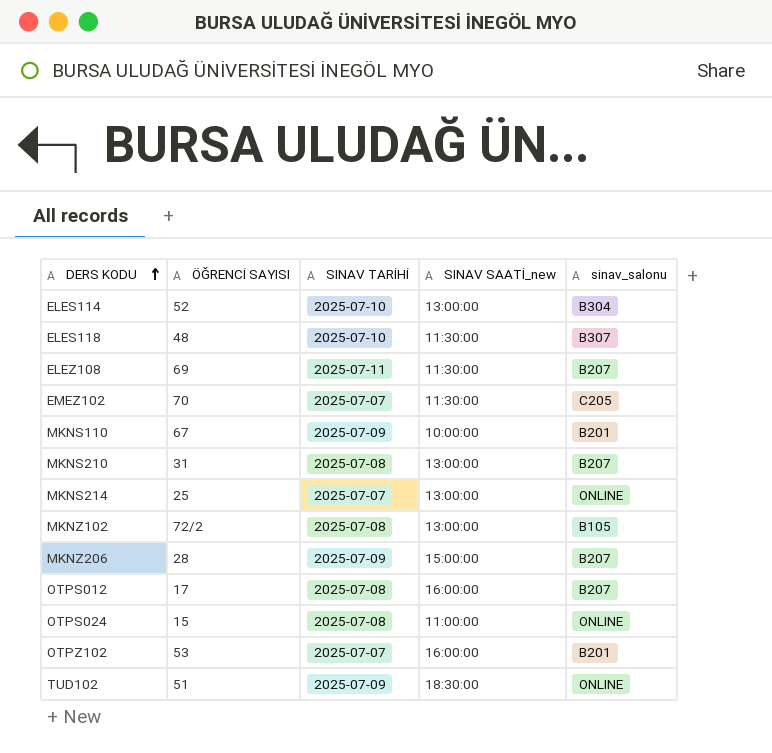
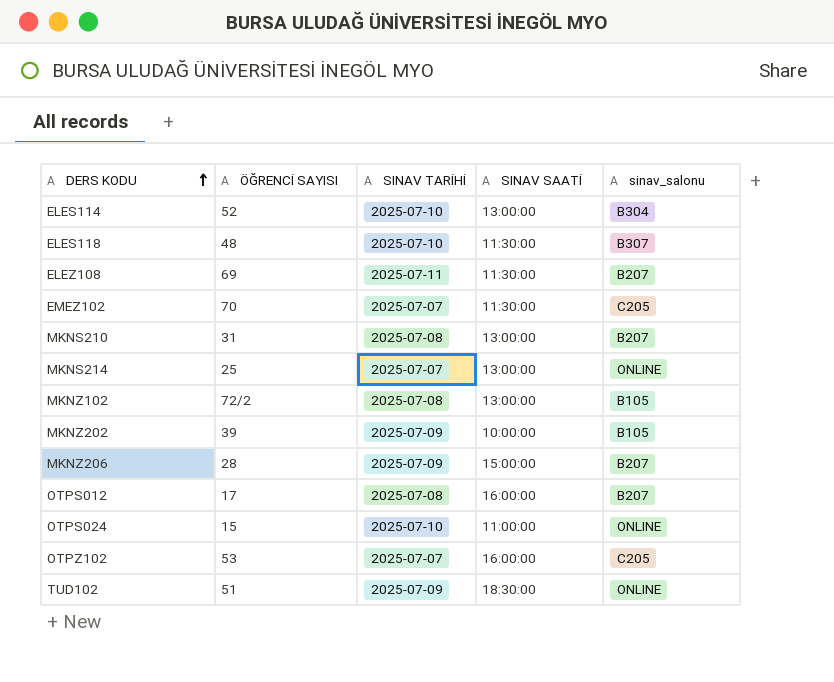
column name: SINAV SAATİ_new -> SINAV SAATİ
row MKNS110: 67 | 2025-07-09 | 10:00:00 | B201 -> none
row MKNZ202: none -> 39 | 2025-07-09 | 10:00:00 | B105
OTPS024 | SINAV TARİHİ: 2025-07-08 -> 2025-07-10
OTPZ102 | sinav_salonu: B201 -> C205

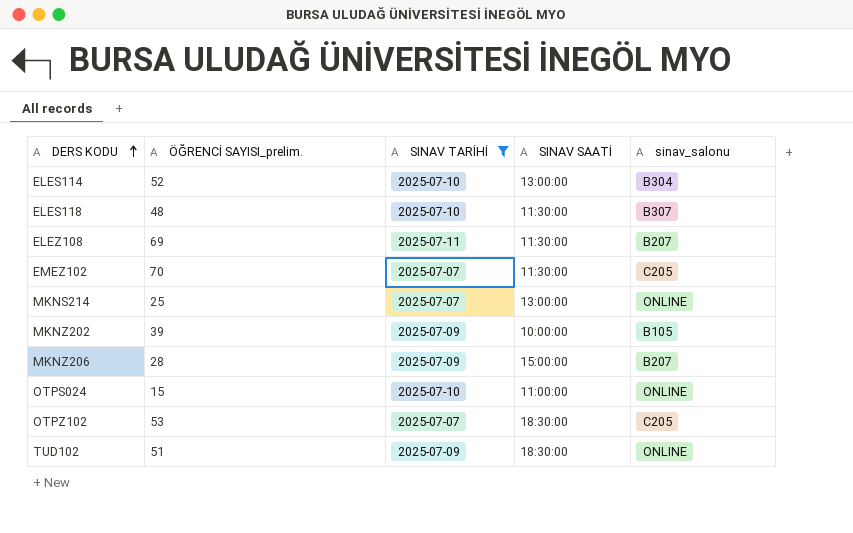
filter: none -> SINAV TARİHİ != 2025-07-08
column name: ÖĞRENCİ SAYISI -> ÖĞRENCİ SAYISI_prelim.
OTPZ102 | SINAV SAATİ: 16:00:00 -> 18:30:00

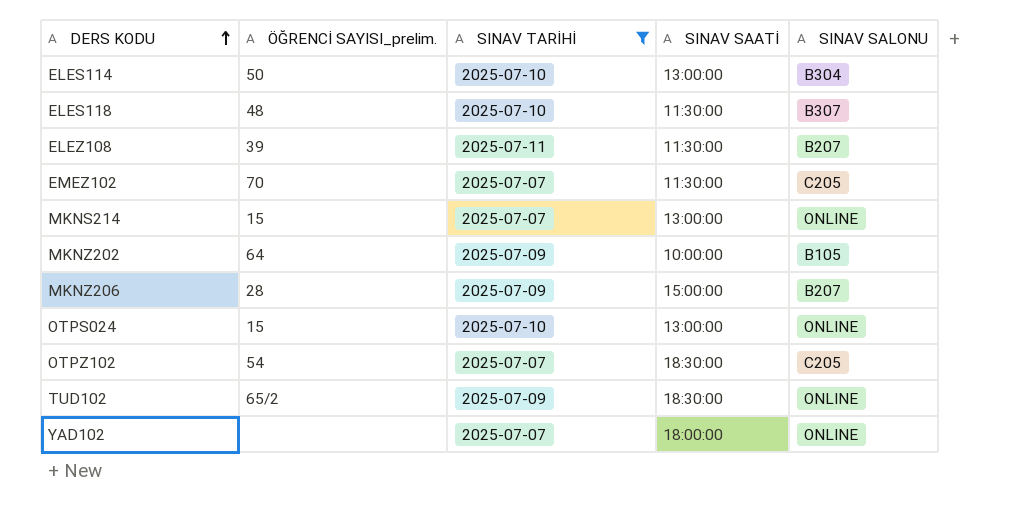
column name: sinav_salonu -> SINAV SALONU
ELES114 | ÖĞRENCİ SAYISI_prelim.: 52 -> 50
ELEZ108 | ÖĞRENCİ SAYISI_prelim.: 69 -> 39
MKNS214 | ÖĞRENCİ SAYISI_prelim.: 25 -> 15
MKNZ202 | ÖĞRENCİ SAYISI_prelim.: 39 -> 64
OTPS024 | SINAV SAATİ: 11:00:00 -> 13:00:00
OTPZ102 | ÖĞRENCİ SAYISI_prelim.: 53 -> 54
TUD102 | ÖĞRENCİ SAYISI_prelim.: 51 -> 65/2
row YAD102: none -> none | 2025-07-07 | 18:00:00 | ONLINE

